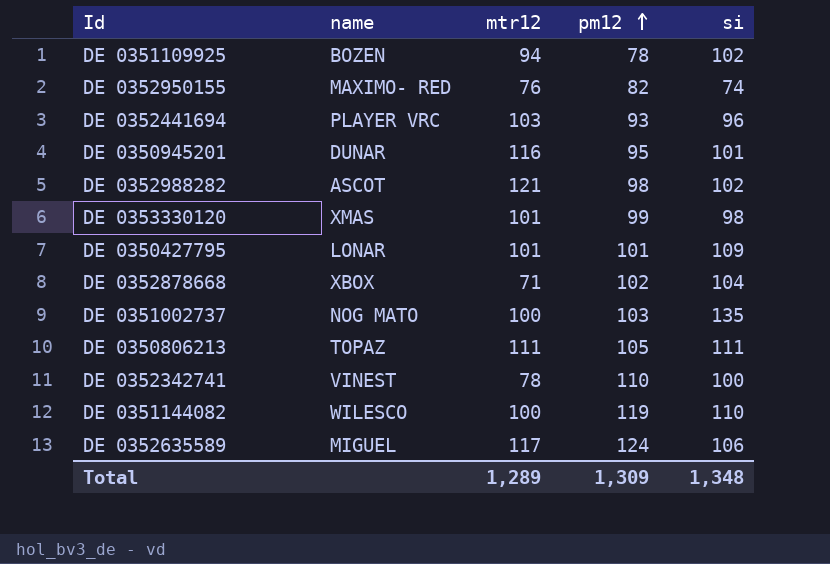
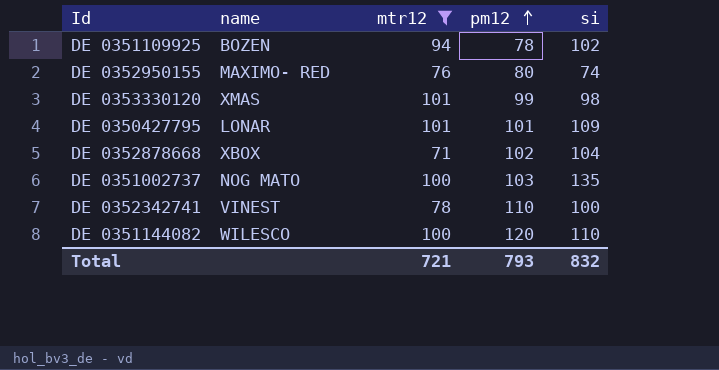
filter: none -> mtr12 <= 101
DE 0352950155 | pm12: 82 -> 80
DE 0351144082 | pm12: 119 -> 120
Total | mtr12: 1,289 -> 721
Total | pm12: 1,309 -> 793
Total | si: 1,348 -> 832

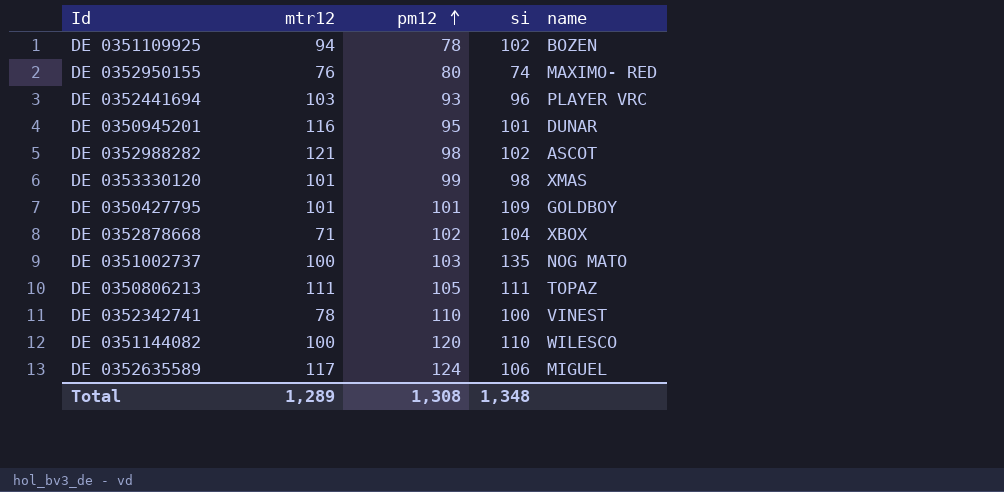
filter: mtr12 <= 101 -> none
column name | position: 2 -> 5
DE 0350427795 | name: LONAR -> GOLDBOY
Total | mtr12: 721 -> 1,289
Total | pm12: 793 -> 1,308
Total | si: 832 -> 1,348

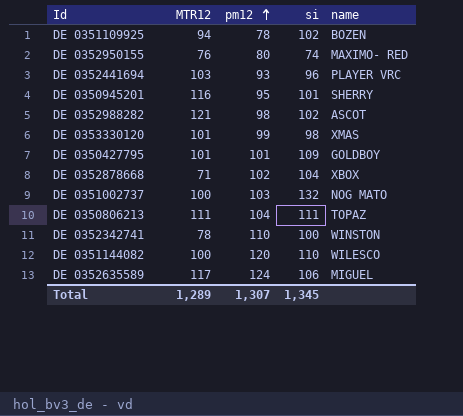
column name: mtr12 -> MTR12
DE 0350945201 | name: DUNAR -> SHERRY
DE 0351002737 | si: 135 -> 132
DE 0350806213 | pm12: 105 -> 104
DE 0352342741 | name: VINEST -> WINSTON
Total | pm12: 1,308 -> 1,307
Total | si: 1,348 -> 1,345

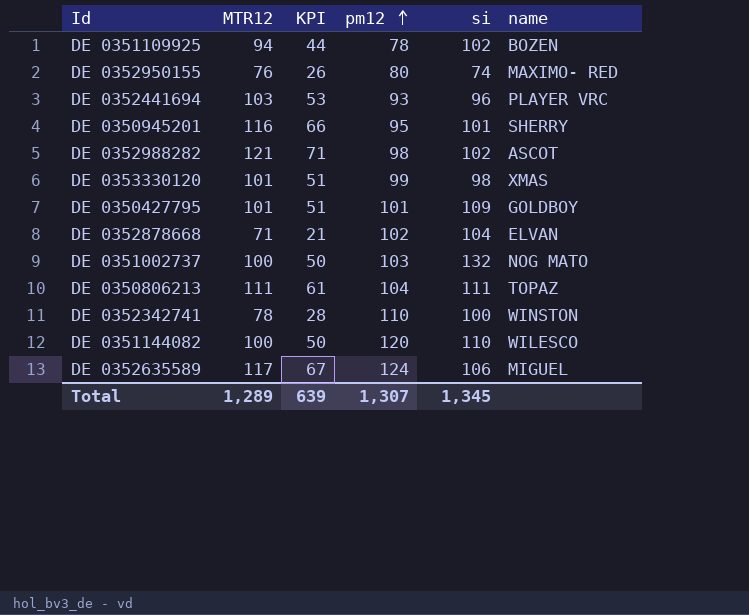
column KPI | formula: none -> [MTR12] - 50
DE 0352878668 | name: XBOX -> ELVAN

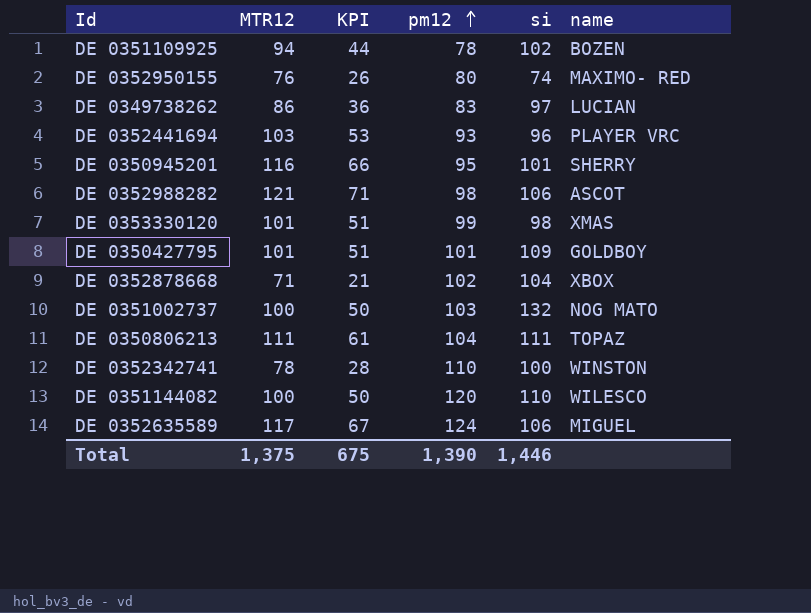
row DE 0349738262: none -> 86 | 36 | 83 | 97 | LUCIAN
DE 0352988282 | si: 102 -> 106
DE 0352878668 | name: ELVAN -> XBOX
Total | MTR12: 1,289 -> 1,375
Total | KPI: 639 -> 675
Total | pm12: 1,307 -> 1,390
Total | si: 1,345 -> 1,446

